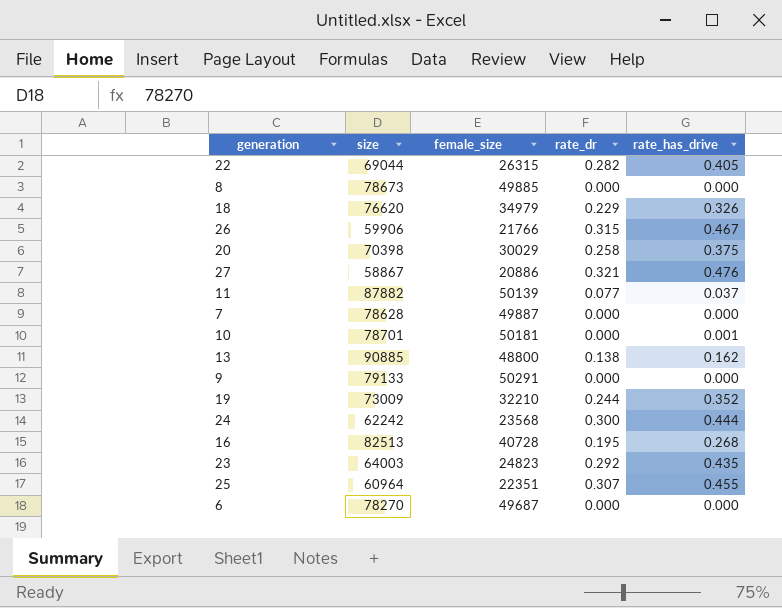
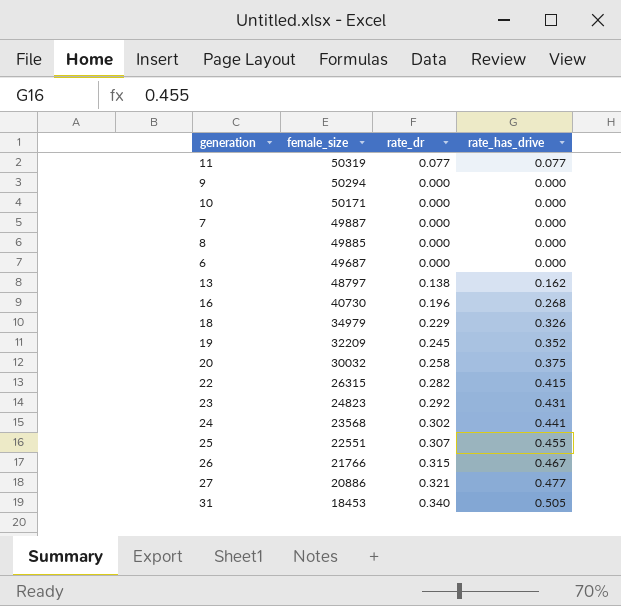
row order: none -> female_size descending
column size | position: 2 -> none
11 | female_size: 50139 -> 50319
11 | rate_has_drive: 0.037 -> 0.077
9 | female_size: 50291 -> 50294
10 | female_size: 50181 -> 50171
10 | rate_has_drive: 0.001 -> 0.000
13 | female_size: 48800 -> 48797
16 | female_size: 40728 -> 40730
16 | rate_dr: 0.195 -> 0.196
19 | female_size: 32210 -> 32209
19 | rate_dr: 0.244 -> 0.245
20 | female_size: 30029 -> 30032
22 | rate_has_drive: 0.405 -> 0.415
23 | rate_has_drive: 0.435 -> 0.431
24 | rate_dr: 0.300 -> 0.302
24 | rate_has_drive: 0.444 -> 0.441
25 | female_size: 22351 -> 22551
27 | rate_has_drive: 0.476 -> 0.477
row 31: none -> 18453 | 0.340 | 0.505

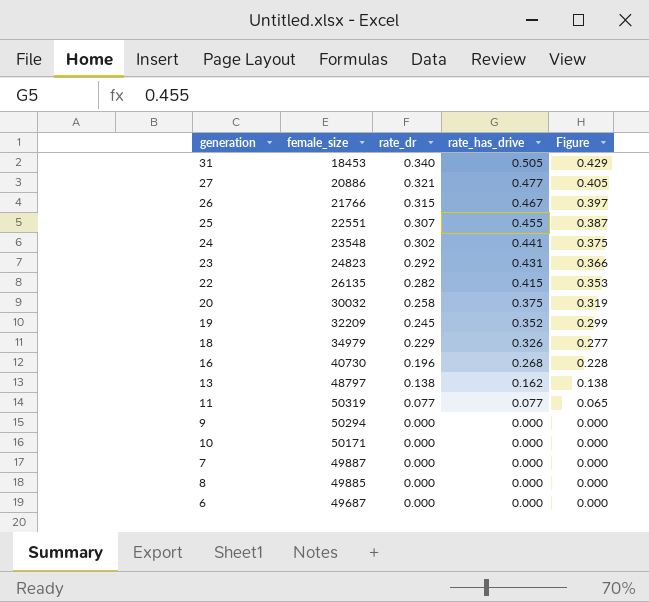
row order: female_size descending -> rate_dr descending
column Figure | formula: none -> [rate_has_drive] * 0.85
24 | female_size: 23568 -> 23548
22 | female_size: 26315 -> 26135

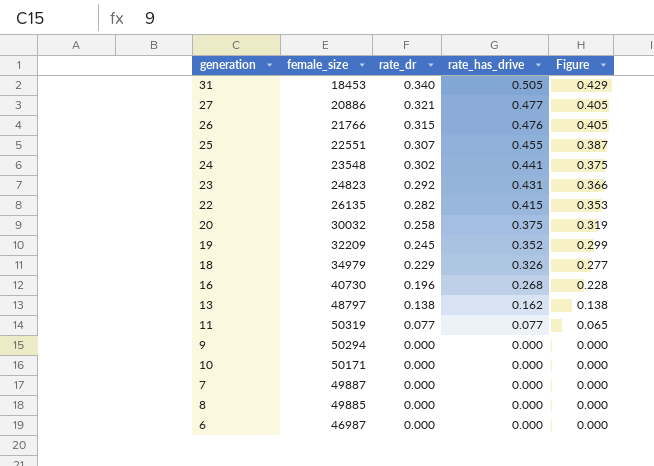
26 | rate_has_drive: 0.467 -> 0.476
26 | Figure: 0.397 -> 0.405
6 | female_size: 49687 -> 46987

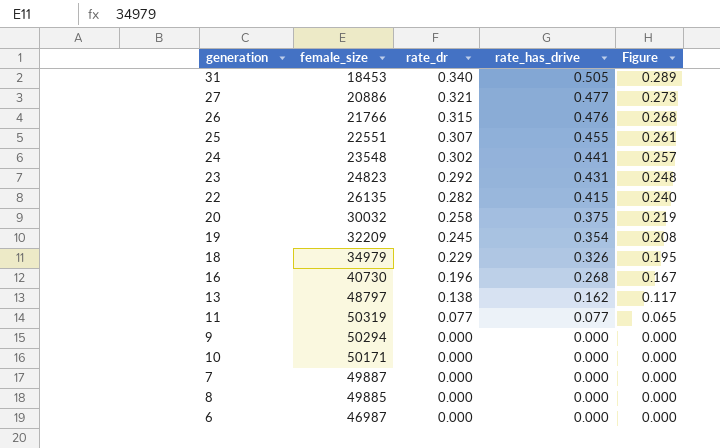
column Figure | formula: [rate_has_drive] * 0.85 -> [rate_dr] * 0.85
19 | rate_has_drive: 0.352 -> 0.354

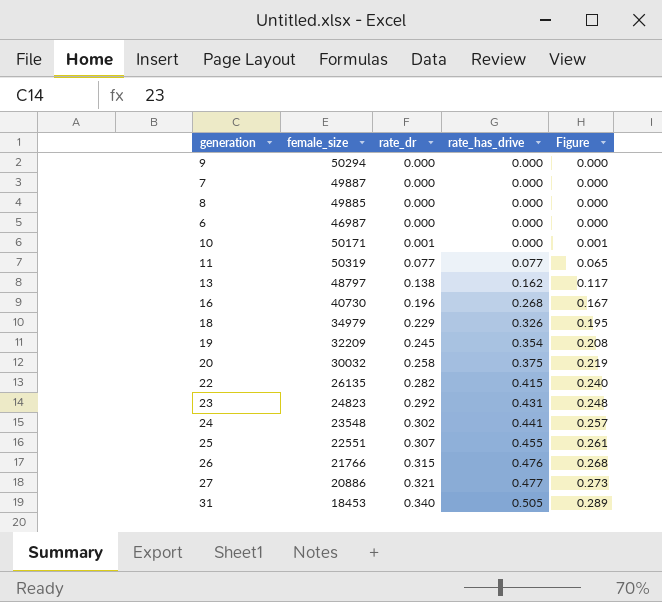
row order: rate_dr descending -> rate_dr ascending
10 | rate_dr: 0.000 -> 0.001
10 | Figure: 0.000 -> 0.001

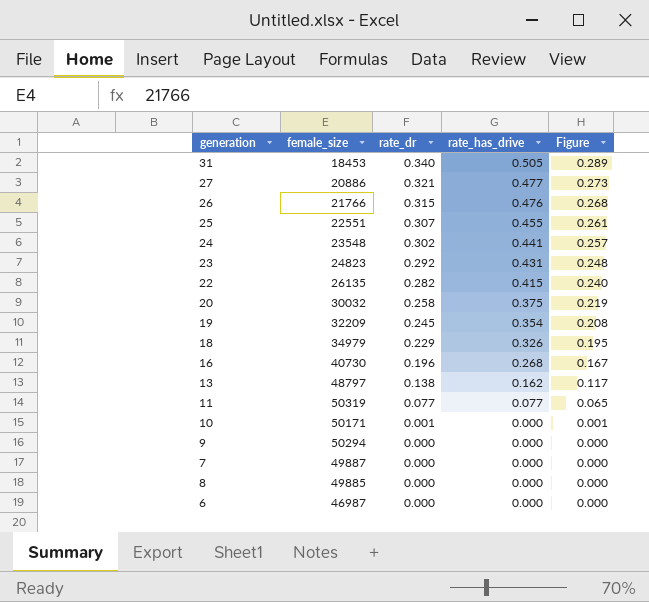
row order: rate_dr ascending -> rate_dr descending

